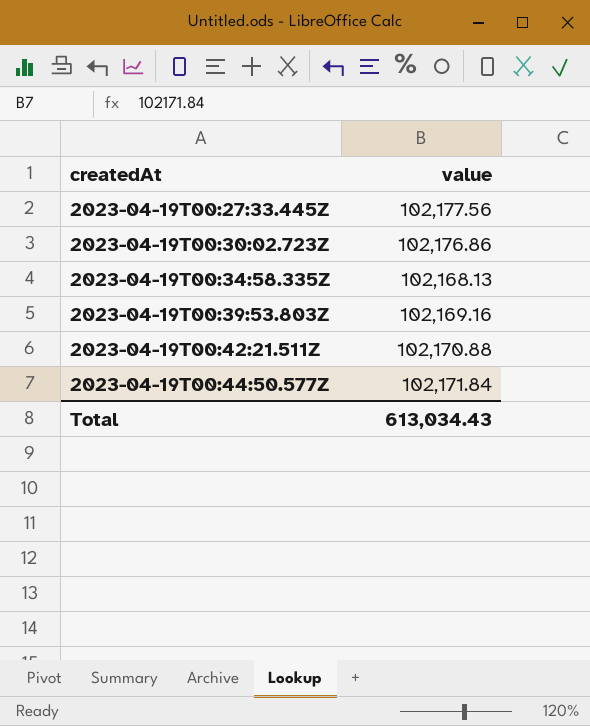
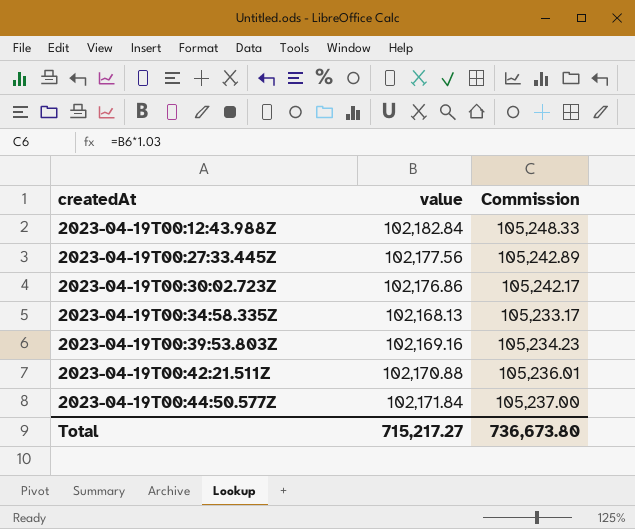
column Commission | formula: none -> [value] * 1.03
row 2023-04-19T00:12:43.988Z: none -> 102,182.84 | 105,248.33
Total | value: 613,034.43 -> 715,217.27

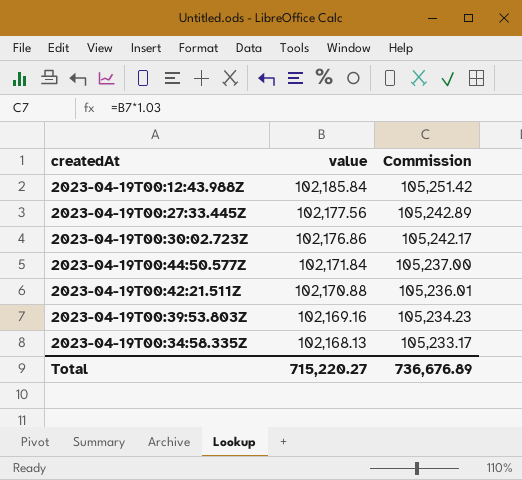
row order: createdAt ascending -> value descending
2023-04-19T00:12:43.988Z | value: 102,182.84 -> 102,185.84
2023-04-19T00:12:43.988Z | Commission: 105,248.33 -> 105,251.42
Total | value: 715,217.27 -> 715,220.27
Total | Commission: 736,673.80 -> 736,676.89

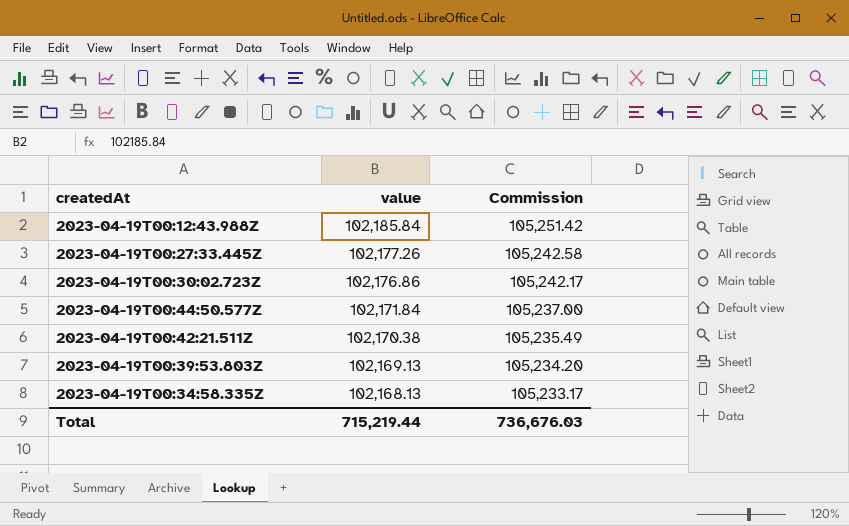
2023-04-19T00:27:33.445Z | value: 102,177.56 -> 102,177.26
2023-04-19T00:27:33.445Z | Commission: 105,242.89 -> 105,242.58
2023-04-19T00:42:21.511Z | value: 102,170.88 -> 102,170.38
2023-04-19T00:42:21.511Z | Commission: 105,236.01 -> 105,235.49
2023-04-19T00:39:53.803Z | value: 102,169.16 -> 102,169.13
2023-04-19T00:39:53.803Z | Commission: 105,234.23 -> 105,234.20
Total | value: 715,220.27 -> 715,219.44
Total | Commission: 736,676.89 -> 736,676.03

